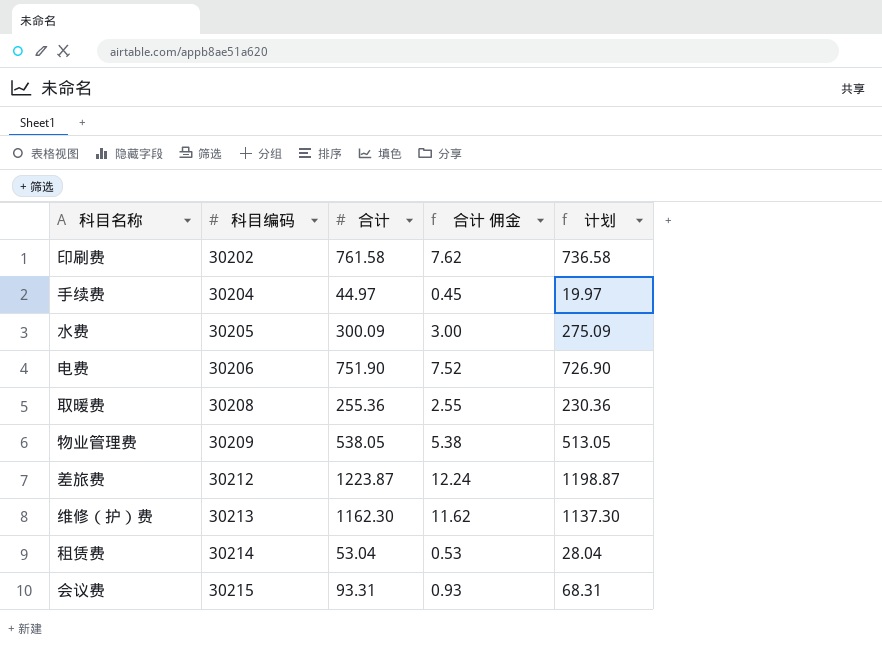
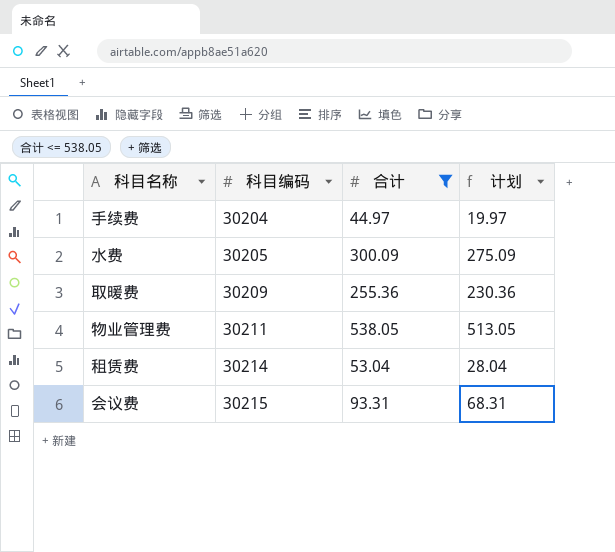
filter: none -> 合计 <= 538.05
column 合计 佣金 | formula: [合计] * 0.01 -> none
取暖费 | 科目编码: 30208 -> 30209
物业管理费 | 科目编码: 30209 -> 30211

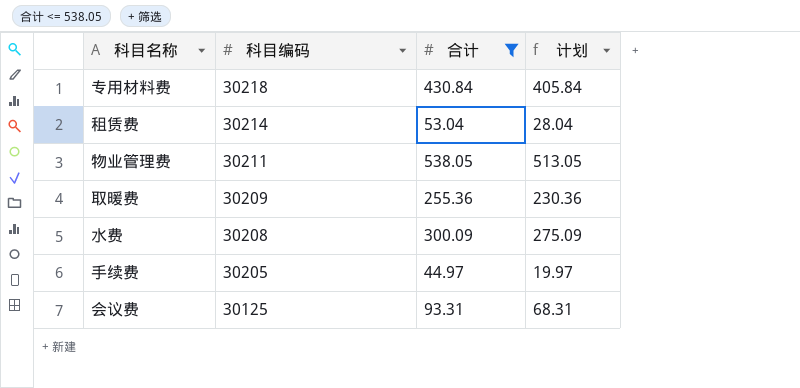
row order: 科目编码 ascending -> 科目编码 descending
row 专用材料费: none -> 30218 | 430.84 | 405.84
水费 | 科目编码: 30205 -> 30208
手续费 | 科目编码: 30204 -> 30205
会议费 | 科目编码: 30215 -> 30125

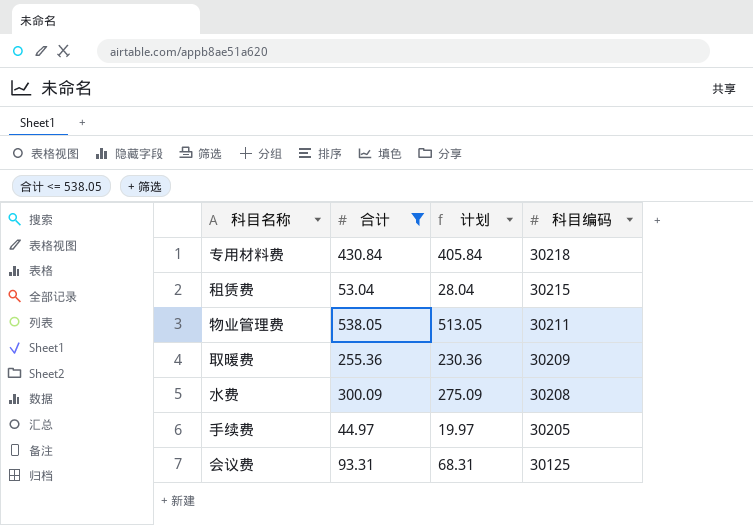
column 科目编码 | position: 2 -> 4
租赁费 | 科目编码: 30214 -> 30215

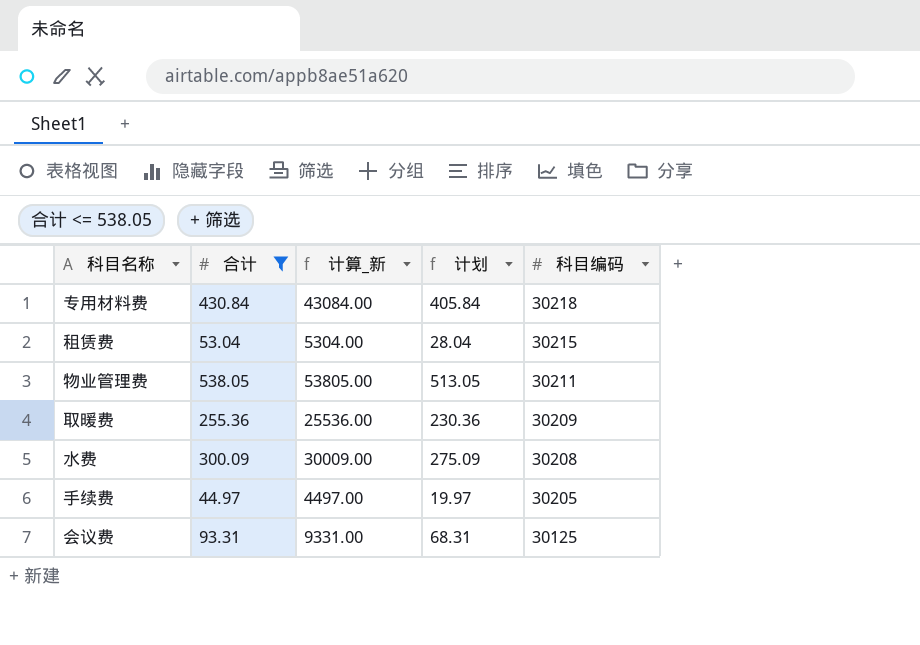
column 计算_新 | formula: none -> [合计] * 100

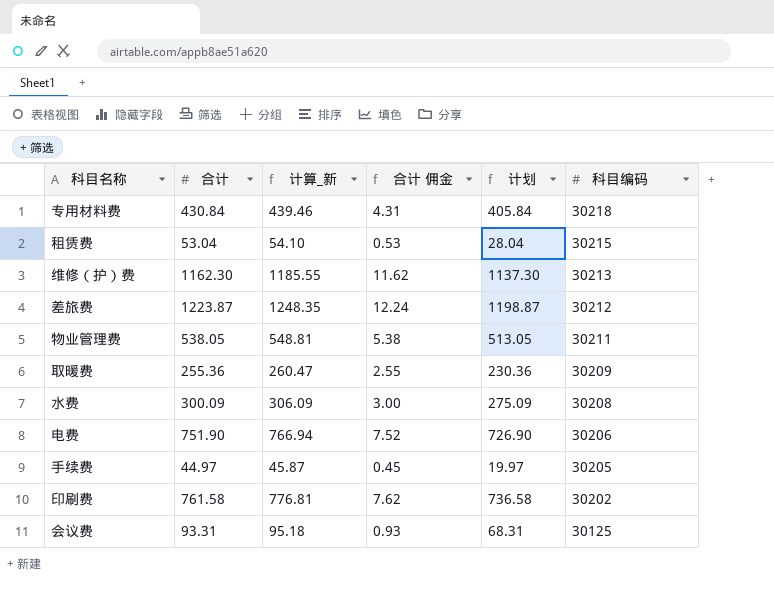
filter: 合计 <= 538.05 -> none
column 计算_新 | formula: [合计] * 100 -> [合计] * 1.02
column 合计 佣金 | formula: none -> [合计] * 0.01

